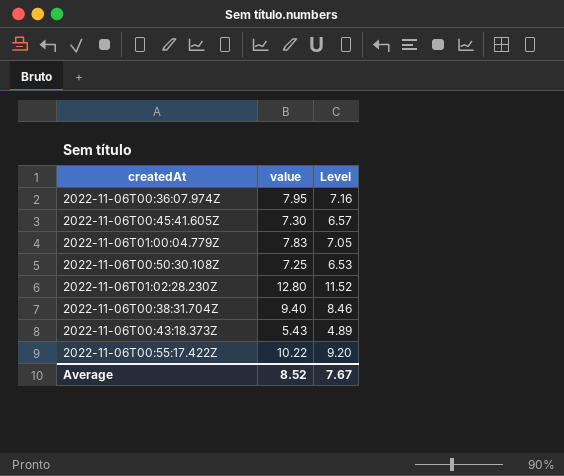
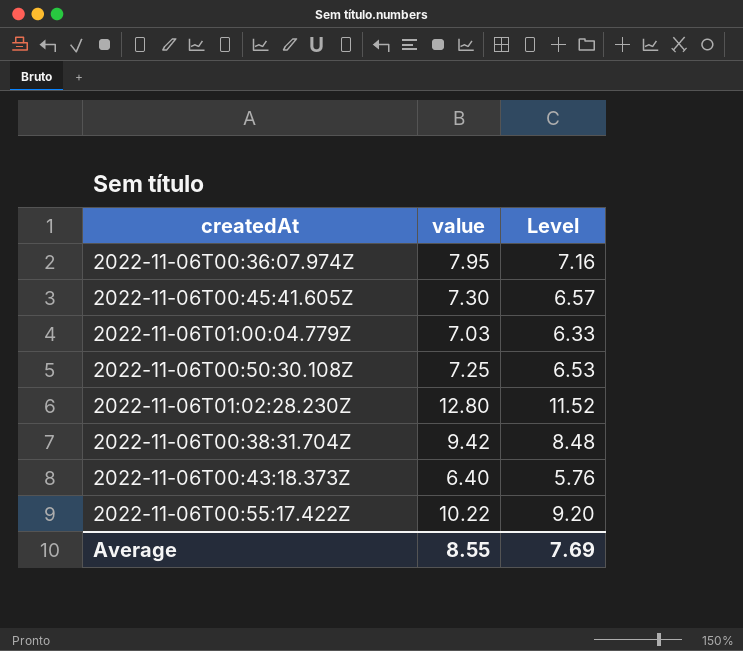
2022-11-06T01:00:04.779Z | value: 7.83 -> 7.03
2022-11-06T01:00:04.779Z | Level: 7.05 -> 6.33
2022-11-06T00:38:31.704Z | value: 9.40 -> 9.42
2022-11-06T00:38:31.704Z | Level: 8.46 -> 8.48
2022-11-06T00:43:18.373Z | value: 5.43 -> 6.40
2022-11-06T00:43:18.373Z | Level: 4.89 -> 5.76
Average | value: 8.52 -> 8.55
Average | Level: 7.67 -> 7.69

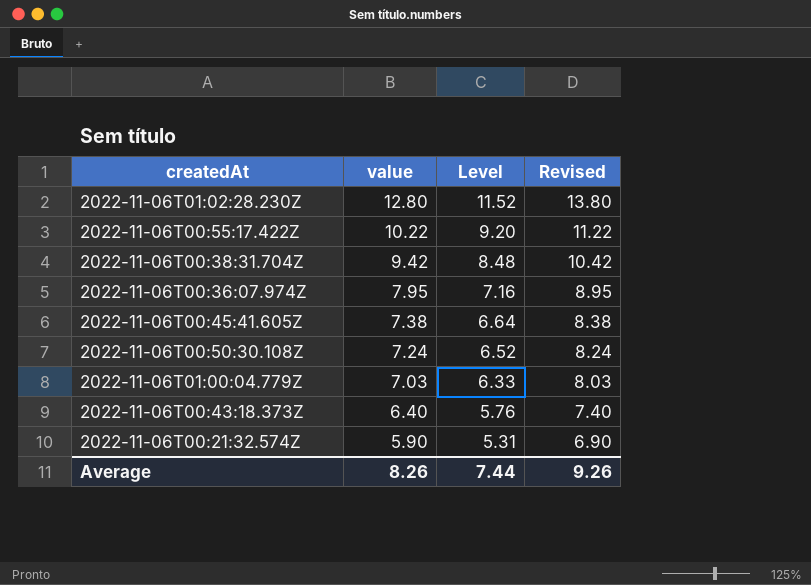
row order: none -> value descending
column Revised | formula: none -> [value] + 1
2022-11-06T00:45:41.605Z | value: 7.30 -> 7.38
2022-11-06T00:45:41.605Z | Level: 6.57 -> 6.64
2022-11-06T00:50:30.108Z | value: 7.25 -> 7.24
2022-11-06T00:50:30.108Z | Level: 6.53 -> 6.52
row 2022-11-06T00:21:32.574Z: none -> 5.90 | 5.31 | 6.90
Average | value: 8.55 -> 8.26
Average | Level: 7.69 -> 7.44

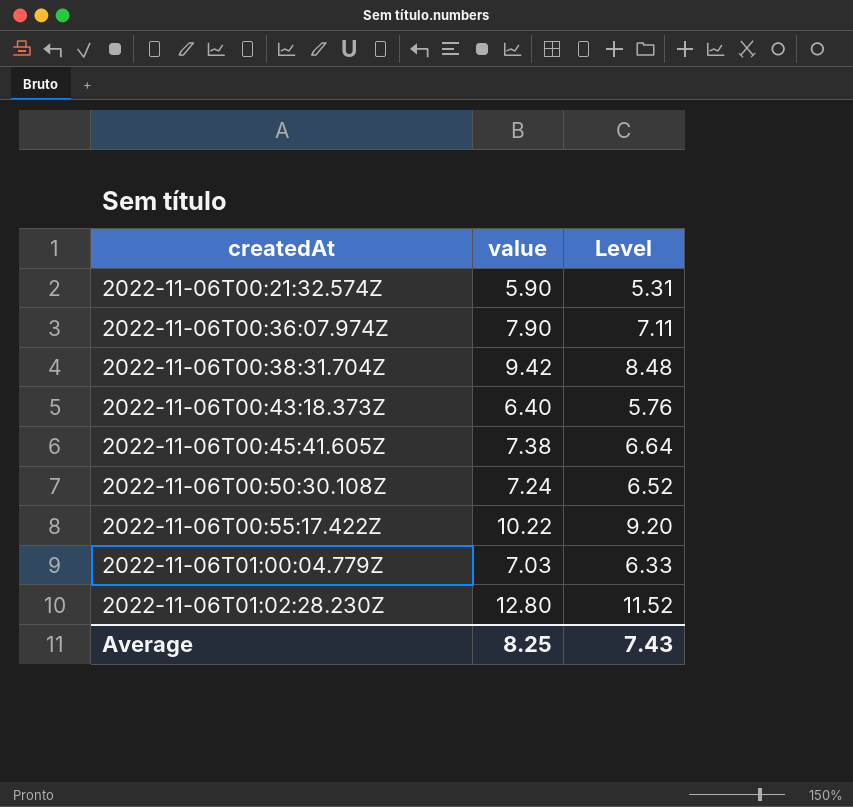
row order: value descending -> createdAt ascending
column Revised | formula: [value] + 1 -> none
2022-11-06T00:36:07.974Z | value: 7.95 -> 7.90
2022-11-06T00:36:07.974Z | Level: 7.16 -> 7.11
Average | value: 8.26 -> 8.25
Average | Level: 7.44 -> 7.43

